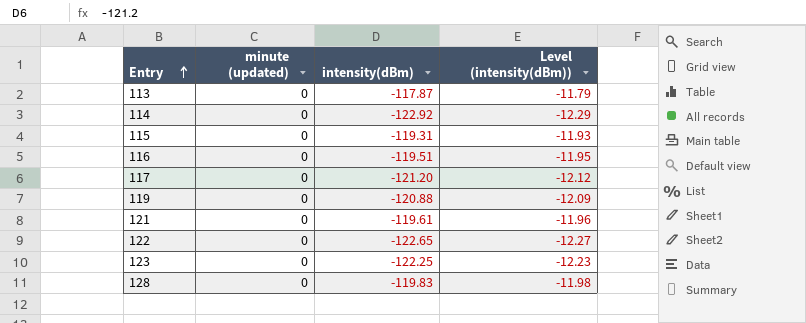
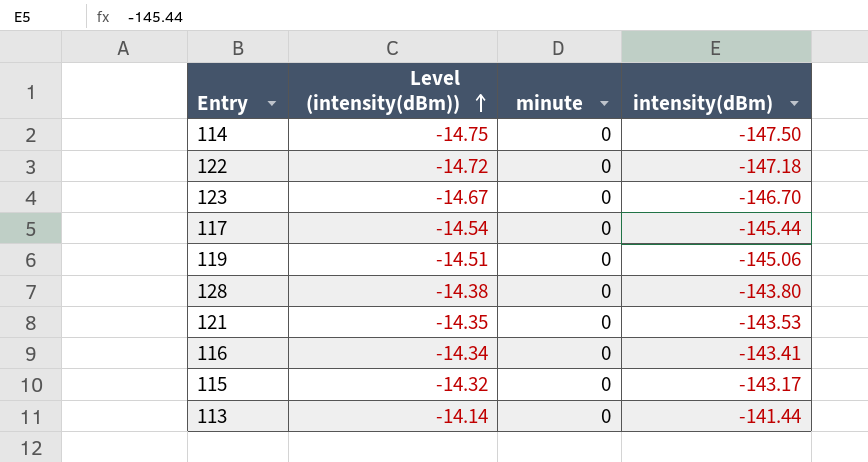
row order: Entry ascending -> Level (intensity(dBm)) ascending
column Level (intensity(dBm)) | position: 4 -> 2
column name: minute (updated) -> minute
114 | Level (intensity(dBm)): -12.29 -> -14.75
114 | intensity(dBm): -122.92 -> -147.50
122 | Level (intensity(dBm)): -12.27 -> -14.72
122 | intensity(dBm): -122.65 -> -147.18
123 | Level (intensity(dBm)): -12.23 -> -14.67
123 | intensity(dBm): -122.25 -> -146.70
117 | Level (intensity(dBm)): -12.12 -> -14.54
117 | intensity(dBm): -121.20 -> -145.44
119 | Level (intensity(dBm)): -12.09 -> -14.51
119 | intensity(dBm): -120.88 -> -145.06
128 | Level (intensity(dBm)): -11.98 -> -14.38
128 | intensity(dBm): -119.83 -> -143.80
121 | Level (intensity(dBm)): -11.96 -> -14.35
121 | intensity(dBm): -119.61 -> -143.53
116 | Level (intensity(dBm)): -11.95 -> -14.34
116 | intensity(dBm): -119.51 -> -143.41
115 | Level (intensity(dBm)): -11.93 -> -14.32
115 | intensity(dBm): -119.31 -> -143.17
113 | Level (intensity(dBm)): -11.79 -> -14.14
113 | intensity(dBm): -117.87 -> -141.44

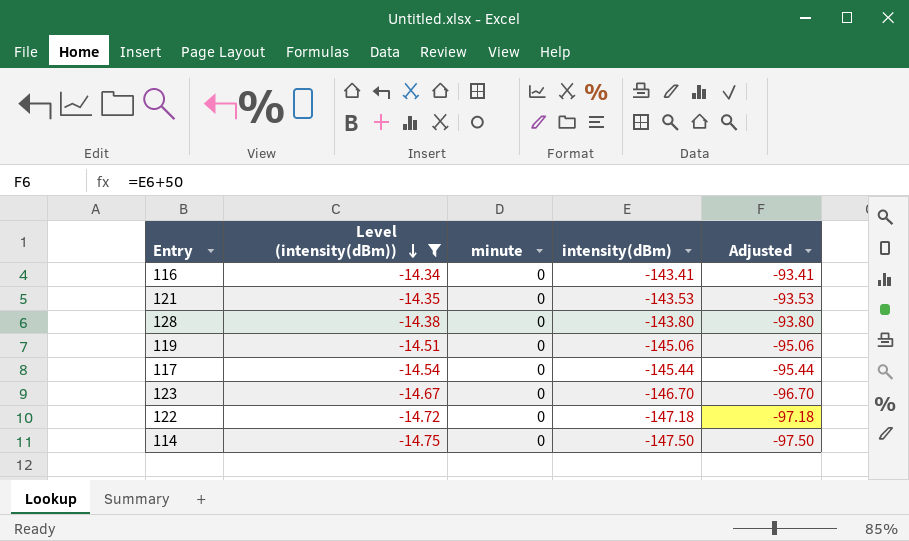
filter: none -> Level (intensity(dBm)) <= -14.34
row order: Level (intensity(dBm)) ascending -> Level (intensity(dBm)) descending
column Adjusted | formula: none -> [intensity(dBm)] + 50

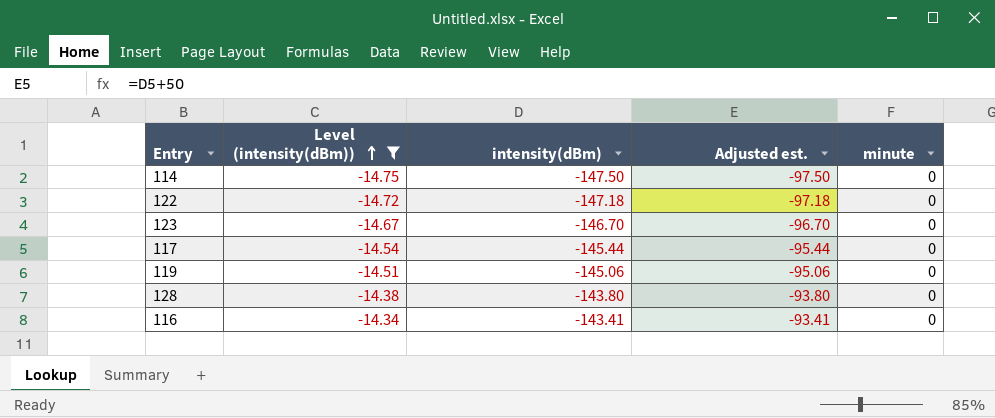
row order: Level (intensity(dBm)) descending -> Level (intensity(dBm)) ascending
column name: Adjusted -> Adjusted est.
column minute | position: 3 -> 5
row 121: -14.35 | 0 | -143.53 | -93.53 -> none

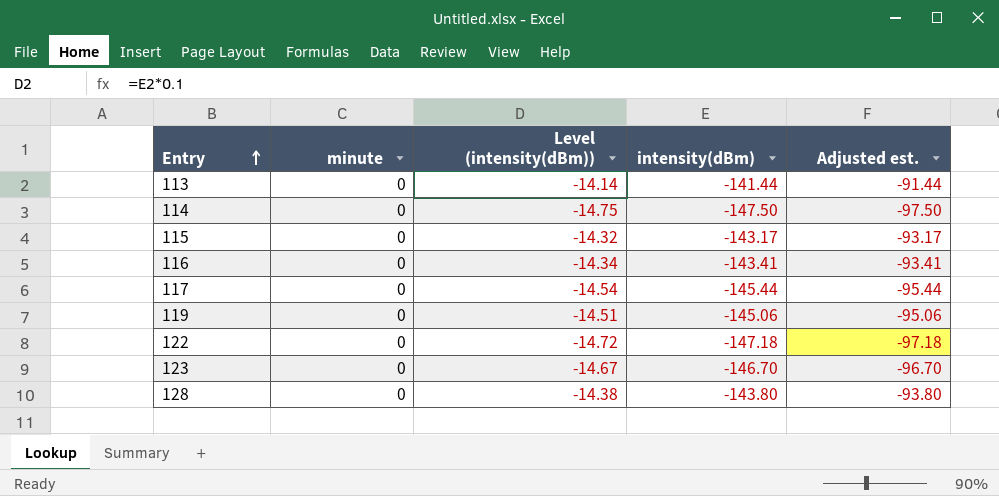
filter: Level (intensity(dBm)) <= -14.34 -> none
row order: Level (intensity(dBm)) ascending -> Entry ascending
column minute | position: 5 -> 2

